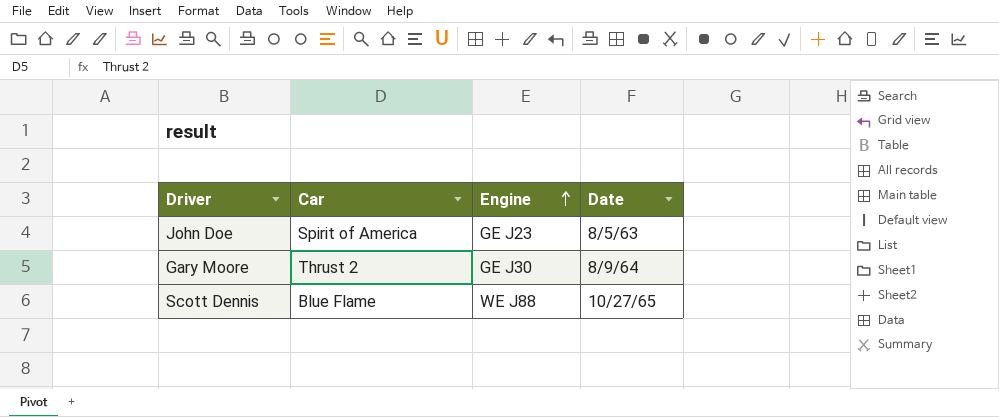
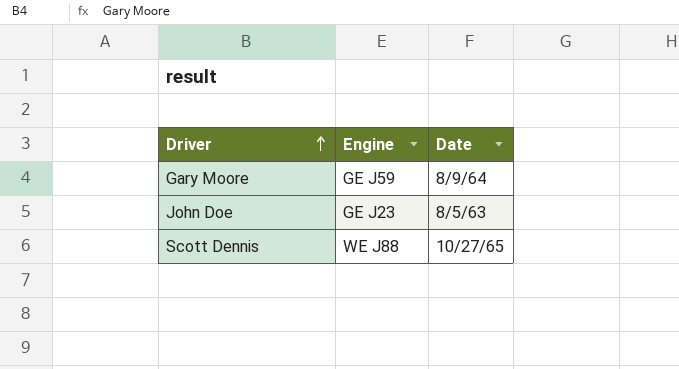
row order: Engine ascending -> Driver ascending
column Car | position: 2 -> none
Gary Moore | Engine: GE J30 -> GE J59

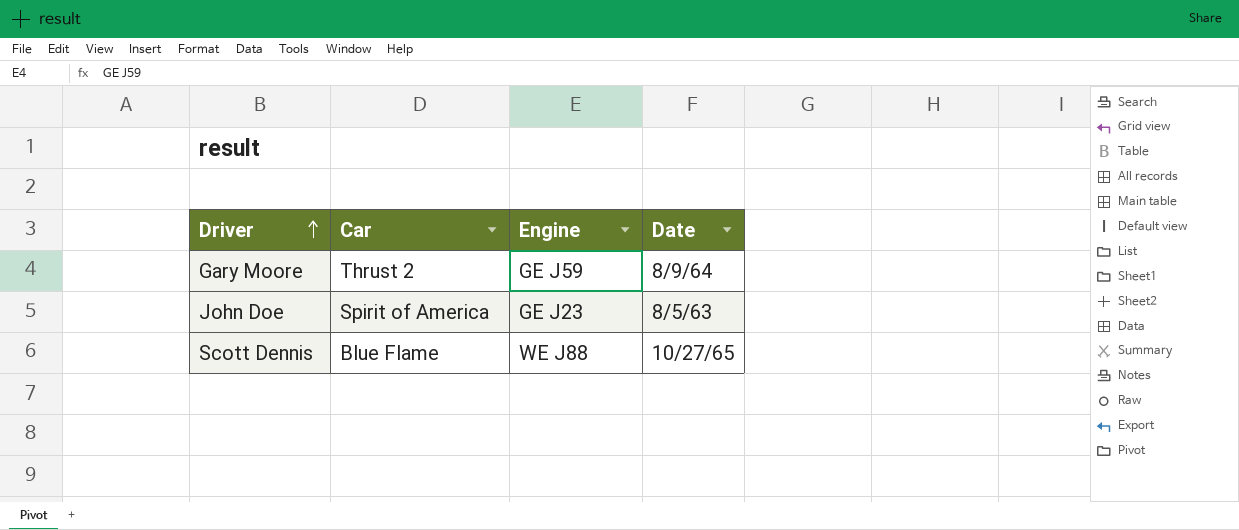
column Car | position: none -> 2

